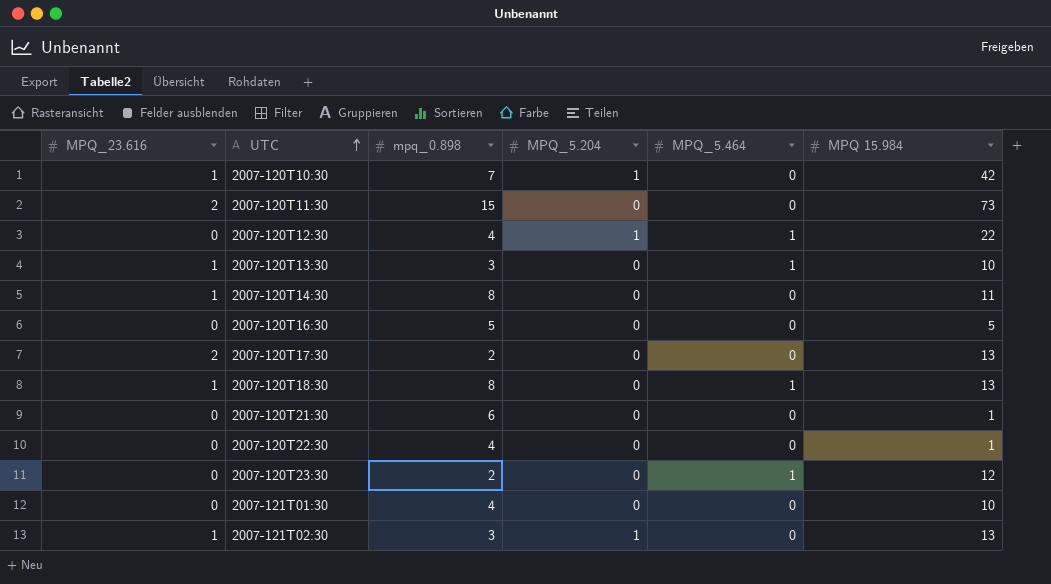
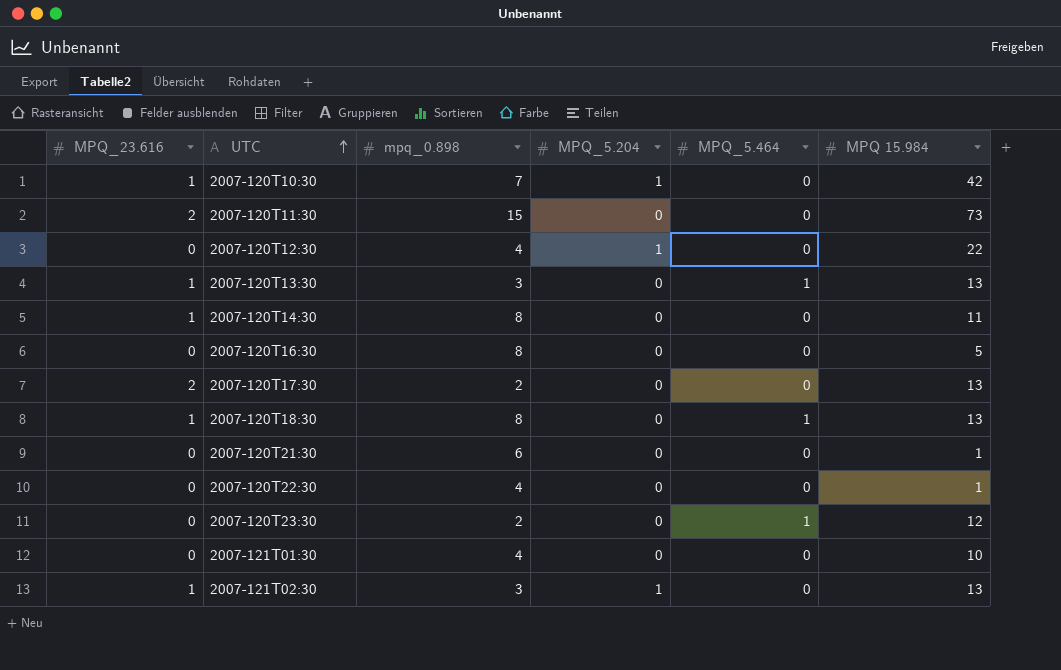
2007-120T12:30 | MPQ_5.464: 1 -> 0
2007-120T13:30 | MPQ 15.984: 10 -> 13
2007-120T16:30 | mpq_0.898: 5 -> 8

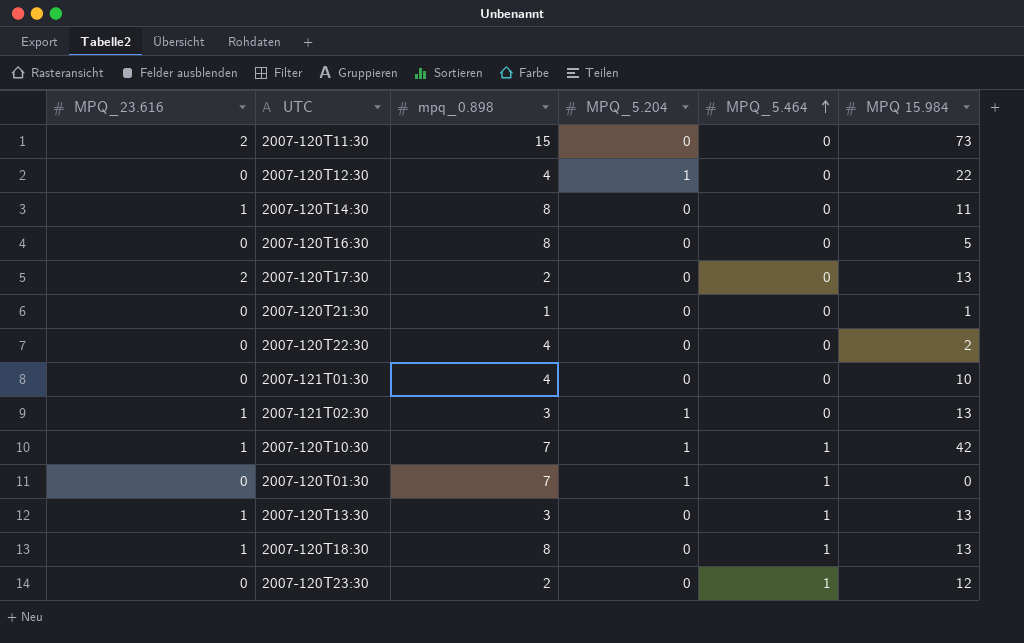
row order: UTC ascending -> MPQ_5.464 ascending
2007-120T21:30 | mpq_0.898: 6 -> 1
2007-120T22:30 | MPQ 15.984: 1 -> 2
2007-120T10:30 | MPQ_5.464: 0 -> 1
row 2007-120T01:30: none -> 0 | 7 | 1 | 1 | 0

